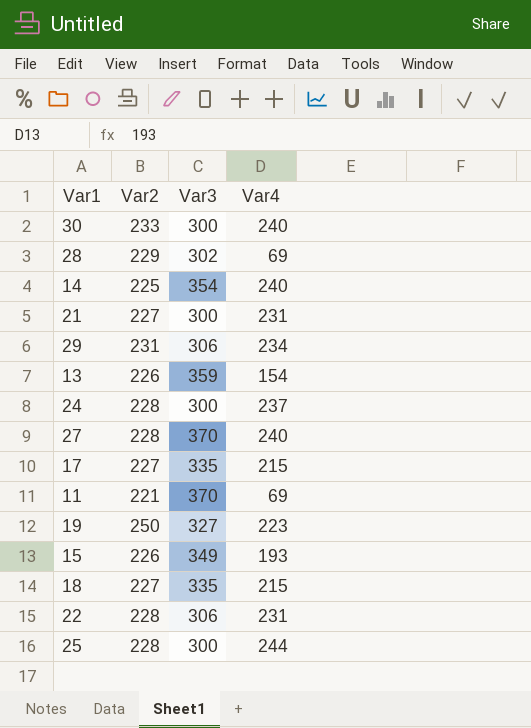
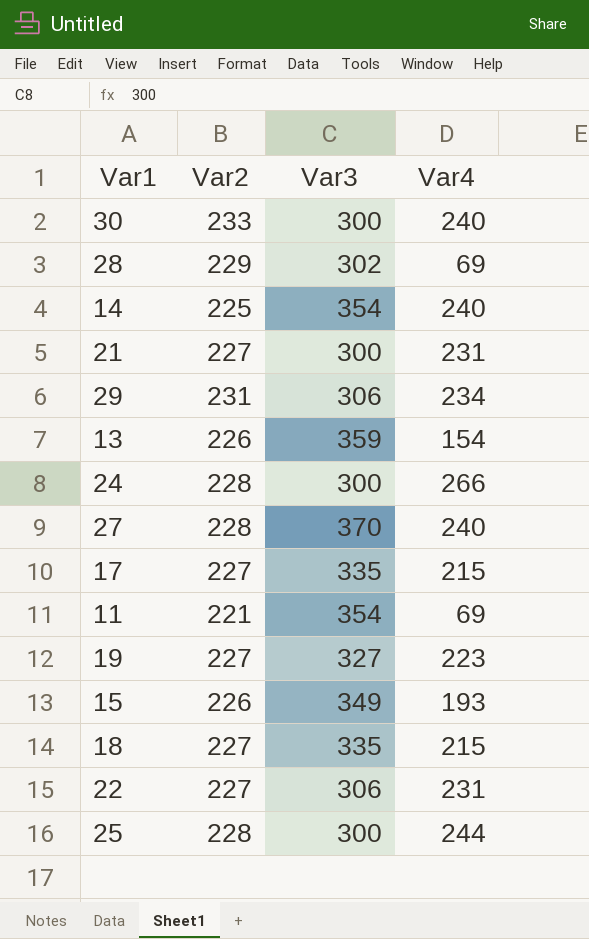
24 | Var4: 237 -> 266
11 | Var3: 370 -> 354
19 | Var2: 250 -> 227
22 | Var2: 228 -> 227

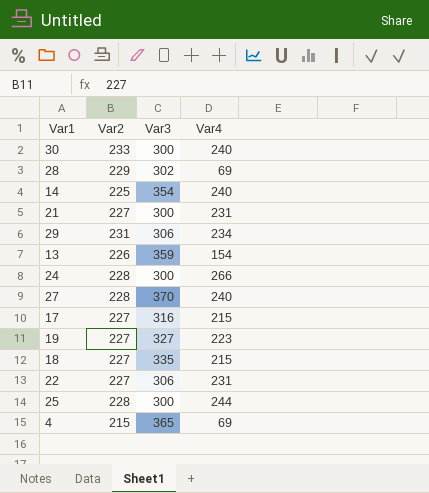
row 11: 221 | 354 | 69 -> none
row 15: 226 | 349 | 193 -> none
17 | Var3: 335 -> 316
row 4: none -> 215 | 365 | 69

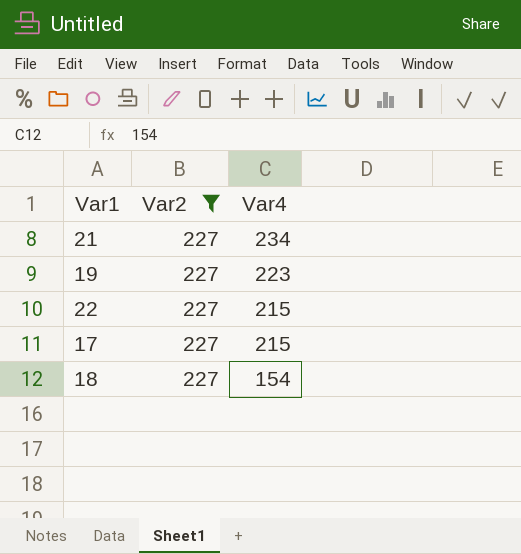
filter: none -> Var2 = 227
row order: none -> Var4 descending
column Var3 | position: 3 -> none
21 | Var4: 231 -> 234
22 | Var4: 231 -> 215
18 | Var4: 215 -> 154

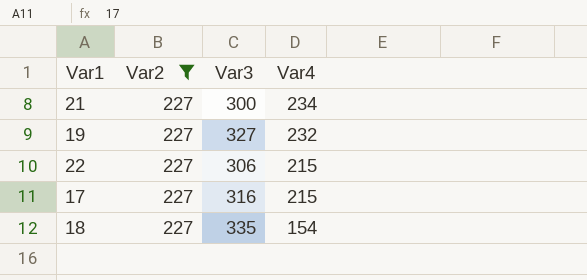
column Var3 | position: none -> 3
19 | Var4: 223 -> 232

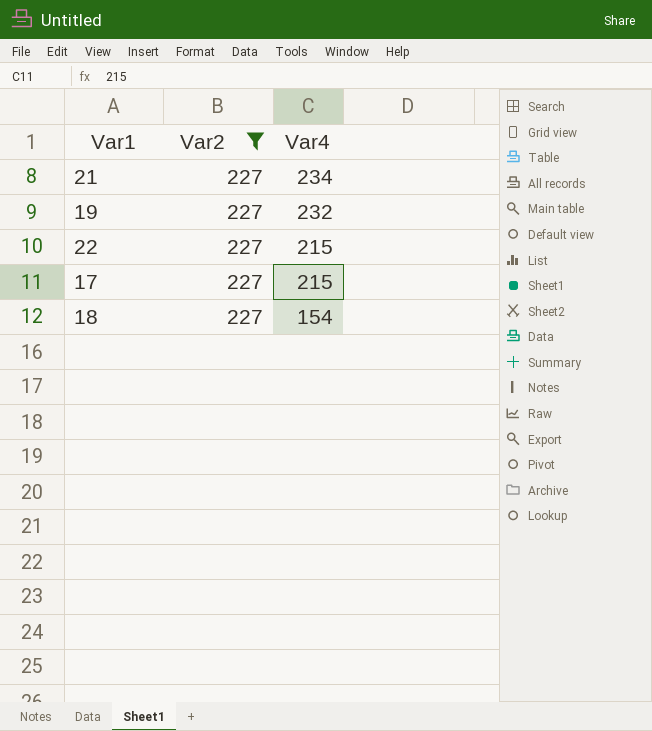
column Var3 | position: 3 -> none

